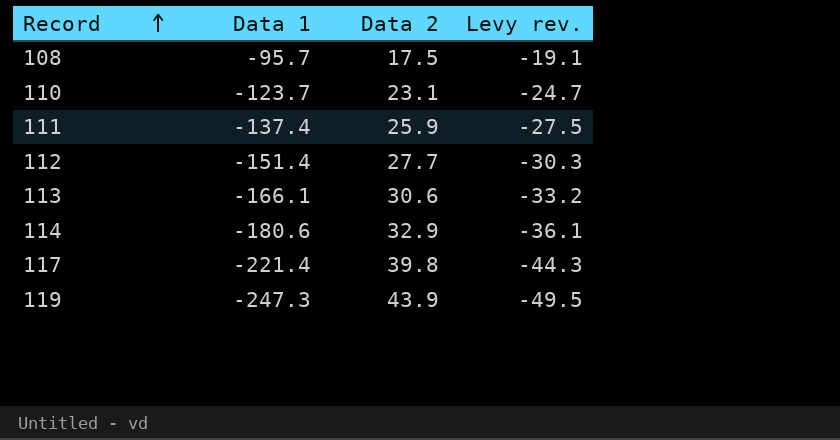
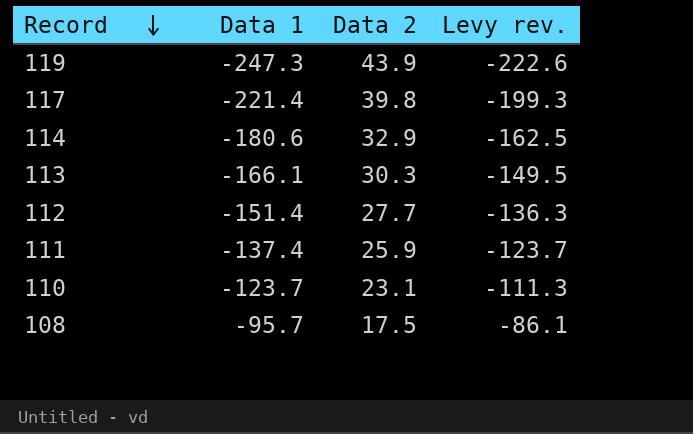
row order: Record ascending -> Record descending
column Levy rev. | formula: [Data 1] * 0.2 -> [Data 1] * 0.9
113 | Data 2: 30.6 -> 30.3

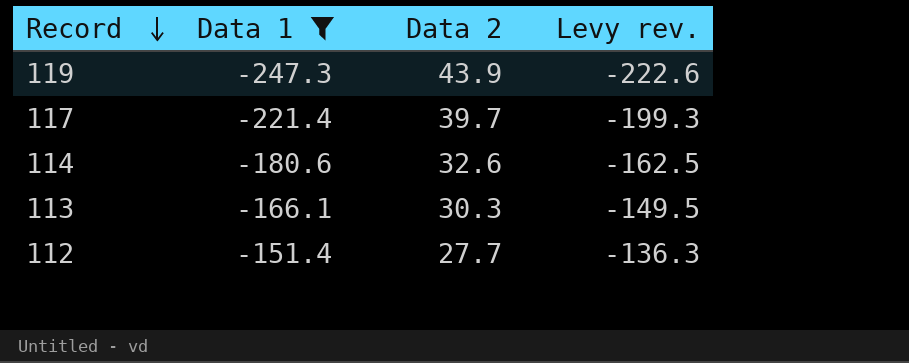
filter: none -> Data 1 <= -151.4
117 | Data 2: 39.8 -> 39.7
114 | Data 2: 32.9 -> 32.6

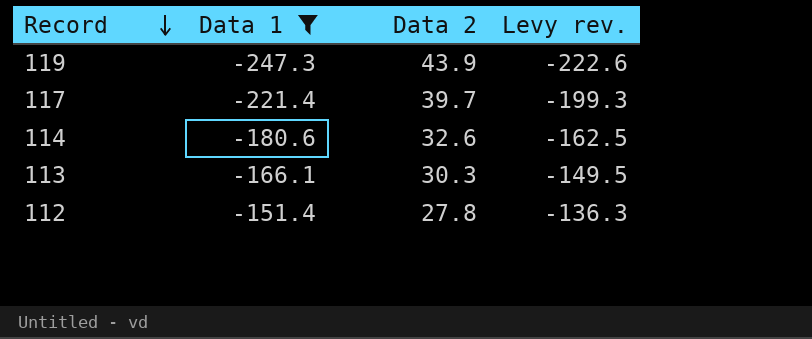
112 | Data 2: 27.7 -> 27.8

